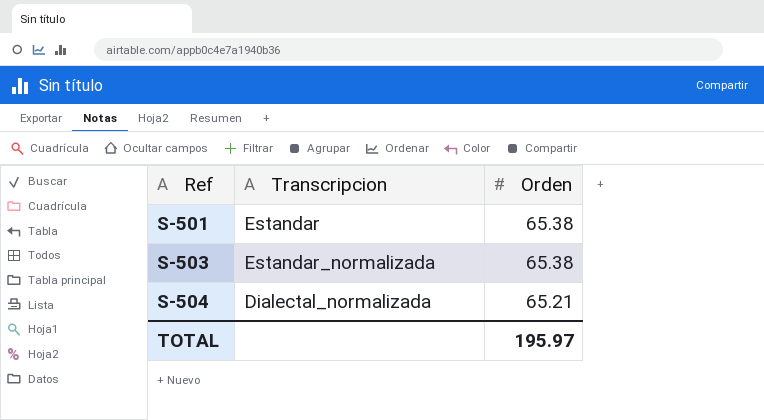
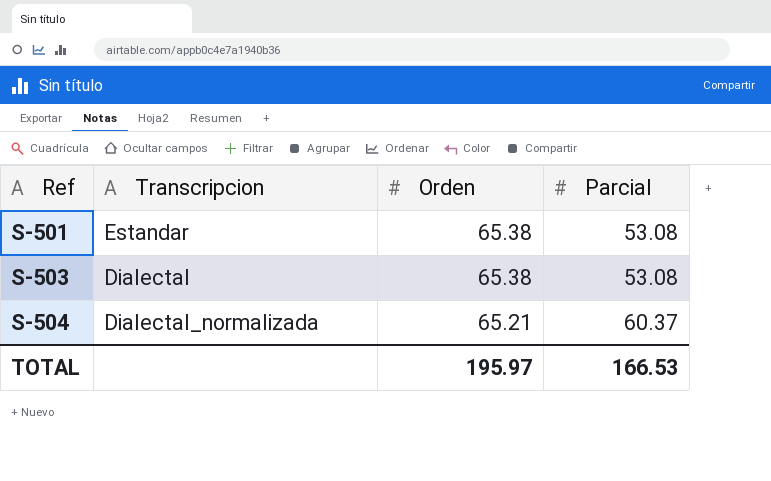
column Parcial | position: none -> 4
S-503 | Transcripcion: Estandar_normalizada -> Dialectal

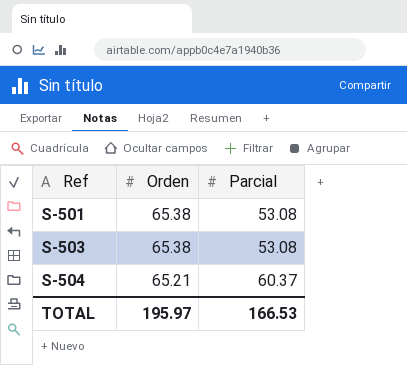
column Transcripcion | position: 2 -> none

